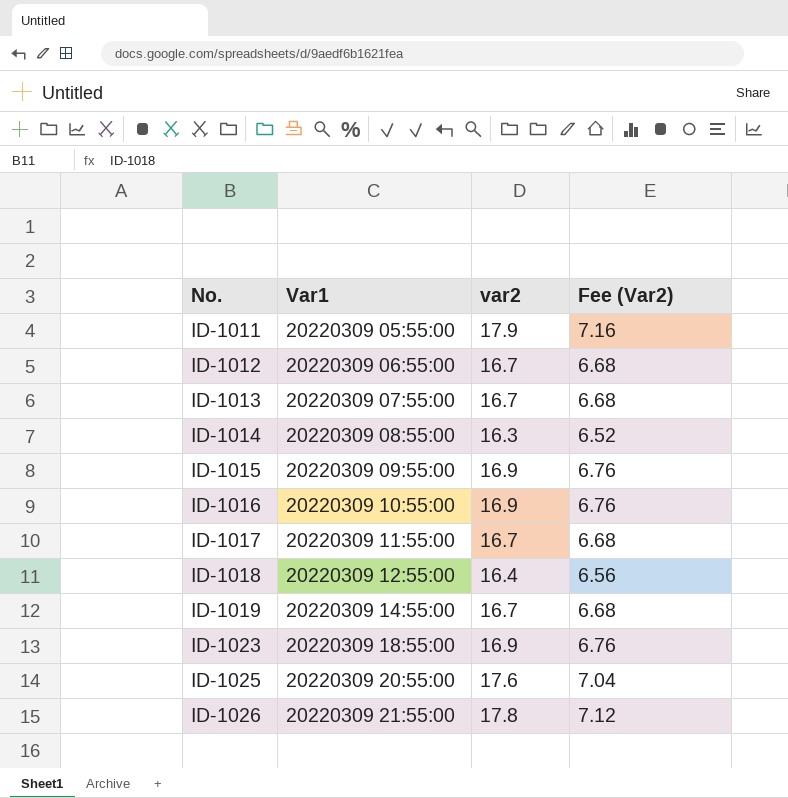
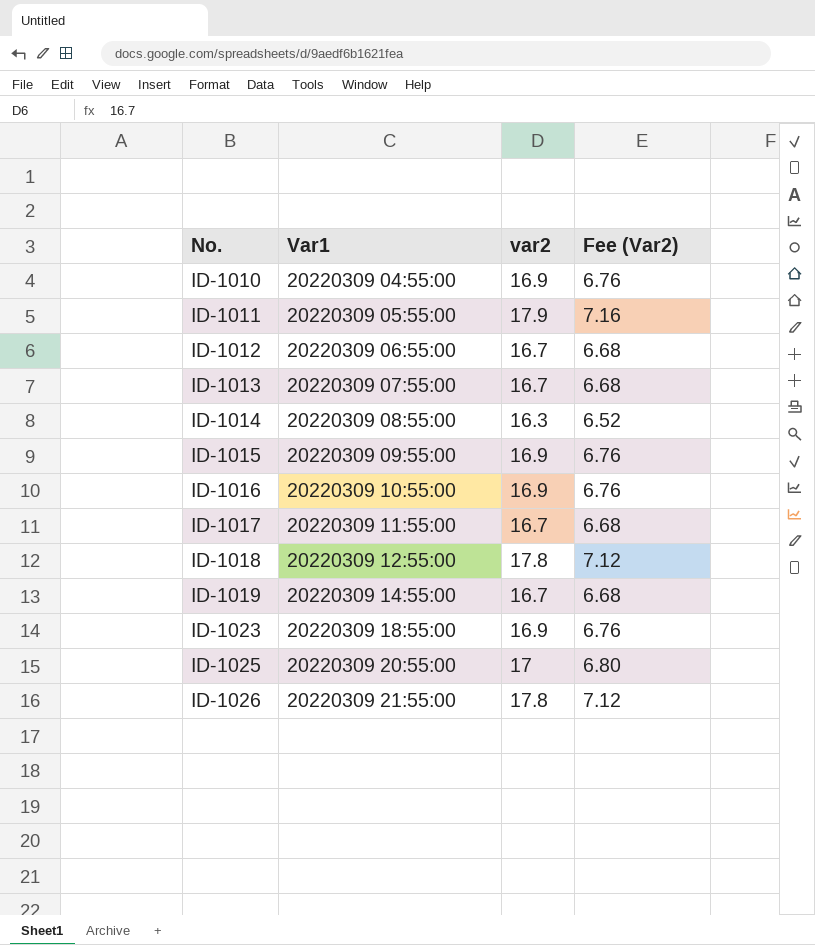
row ID-1010: none -> 20220309 04:55:00 | 16.9 | 6.76
ID-1018 | var2: 16.4 -> 17.8
ID-1018 | Fee (Var2): 6.56 -> 7.12
ID-1025 | var2: 17.6 -> 17
ID-1025 | Fee (Var2): 7.04 -> 6.80

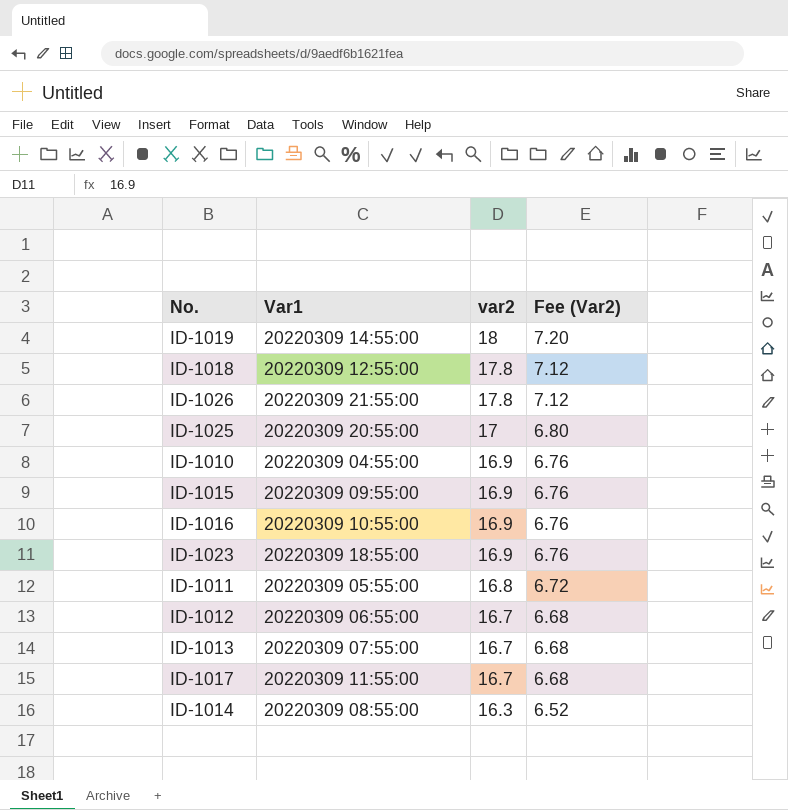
row order: No. ascending -> var2 descending
ID-1019 | var2: 16.7 -> 18
ID-1019 | Fee (Var2): 6.68 -> 7.20
ID-1011 | var2: 17.9 -> 16.8
ID-1011 | Fee (Var2): 7.16 -> 6.72

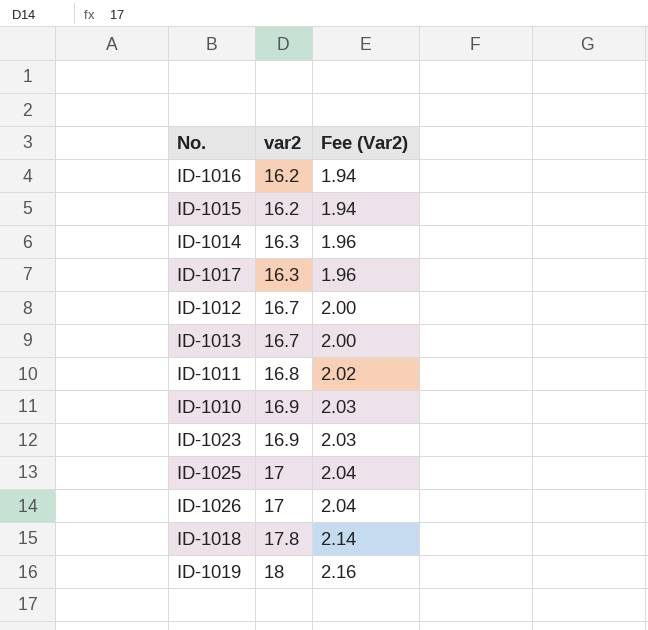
row order: var2 descending -> var2 ascending
column Var1 | position: 2 -> none
column Fee (Var2) | formula: [var2] * 0.4 -> [var2] * 0.12
ID-1016 | var2: 16.9 -> 16.2
ID-1015 | var2: 16.9 -> 16.2
ID-1017 | var2: 16.7 -> 16.3
ID-1026 | var2: 17.8 -> 17

